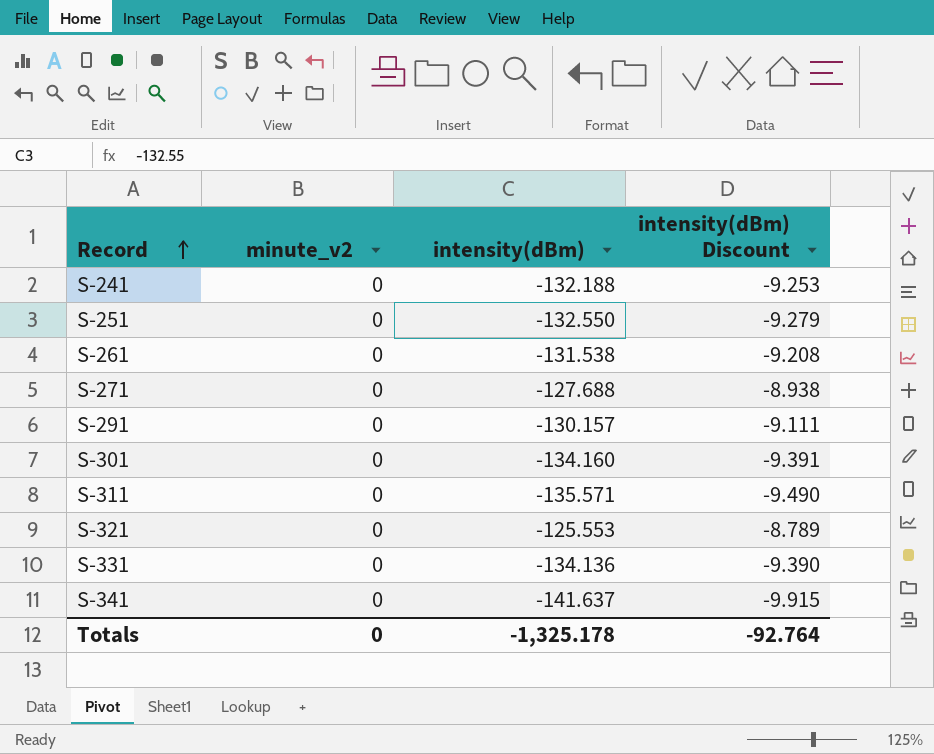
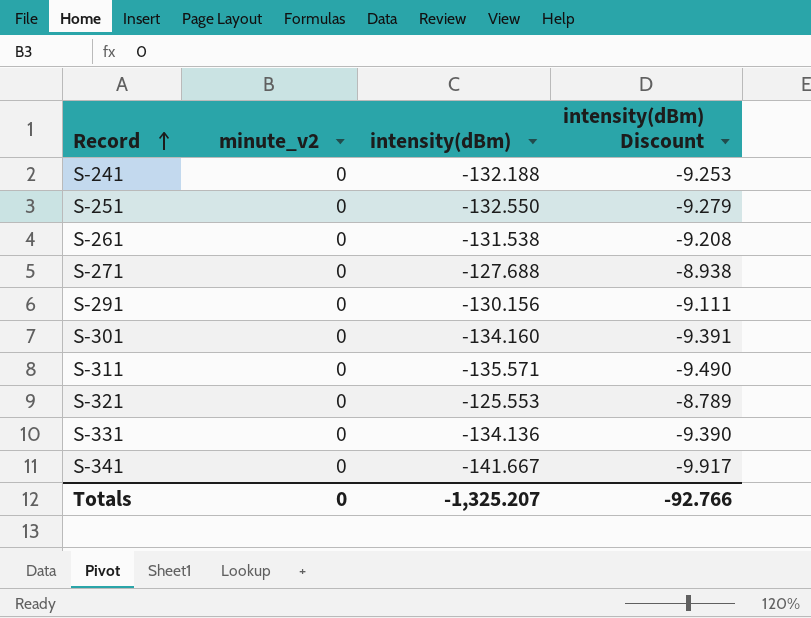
S-291 | intensity(dBm): -130.157 -> -130.156
S-341 | intensity(dBm): -141.637 -> -141.667
S-341 | intensity(dBm) Discount: -9.915 -> -9.917
Totals | intensity(dBm): -1,325.178 -> -1,325.207
Totals | intensity(dBm) Discount: -92.764 -> -92.766

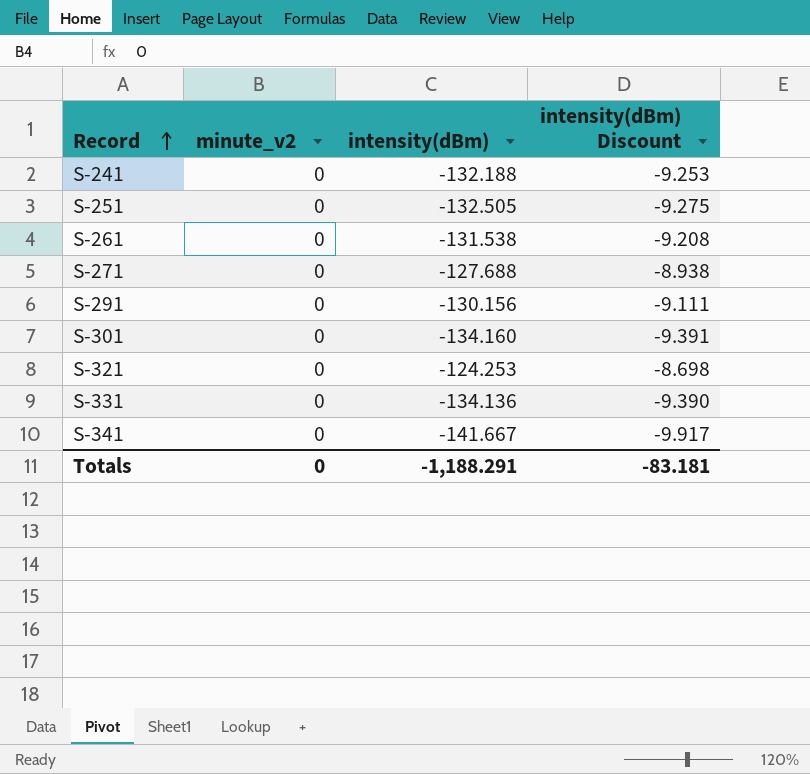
row S-311: 0 | -135.571 | -9.490 -> none
S-251 | intensity(dBm): -132.550 -> -132.505
S-251 | intensity(dBm) Discount: -9.279 -> -9.275
S-321 | intensity(dBm): -125.553 -> -124.253
S-321 | intensity(dBm) Discount: -8.789 -> -8.698
Totals | intensity(dBm): -1,325.207 -> -1,188.291
Totals | intensity(dBm) Discount: -92.766 -> -83.181

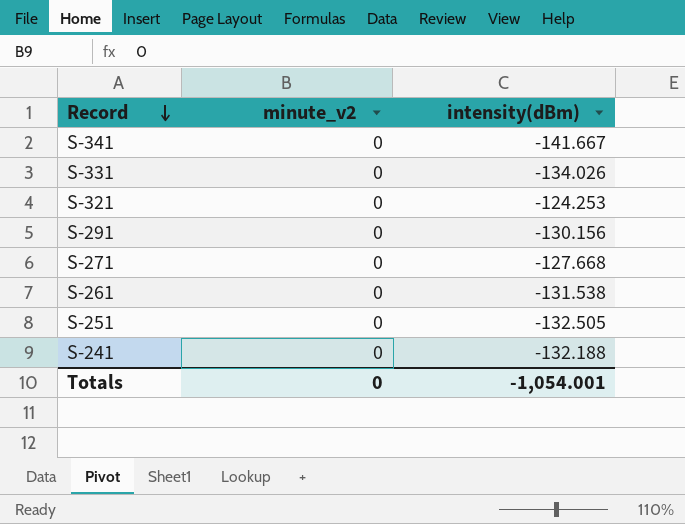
row order: Record ascending -> Record descending
column intensity(dBm) Discount | formula: [intensity(dBm)] * 0.07 -> none
row S-301: 0 | -134.160 | -9.391 -> none
S-331 | intensity(dBm): -134.136 -> -134.026
S-271 | intensity(dBm): -127.688 -> -127.668
Totals | intensity(dBm): -1,188.291 -> -1,054.001

